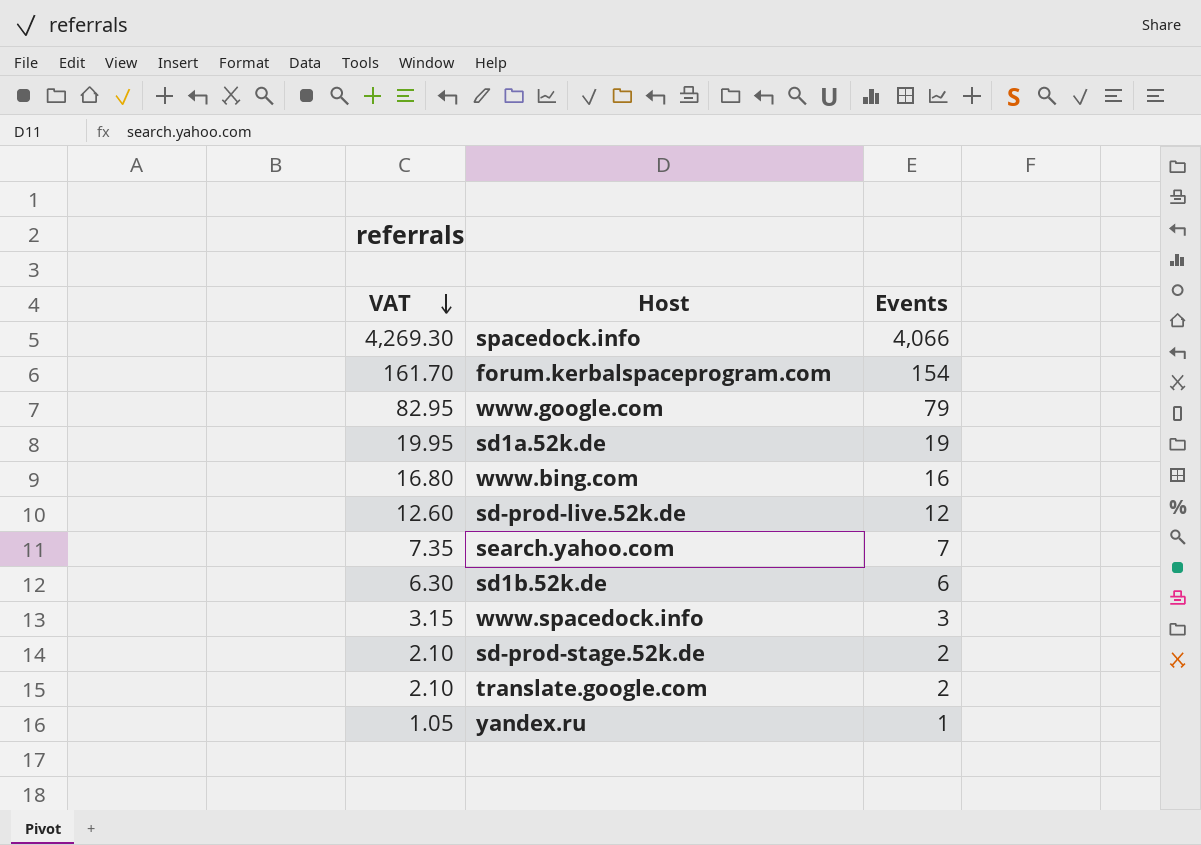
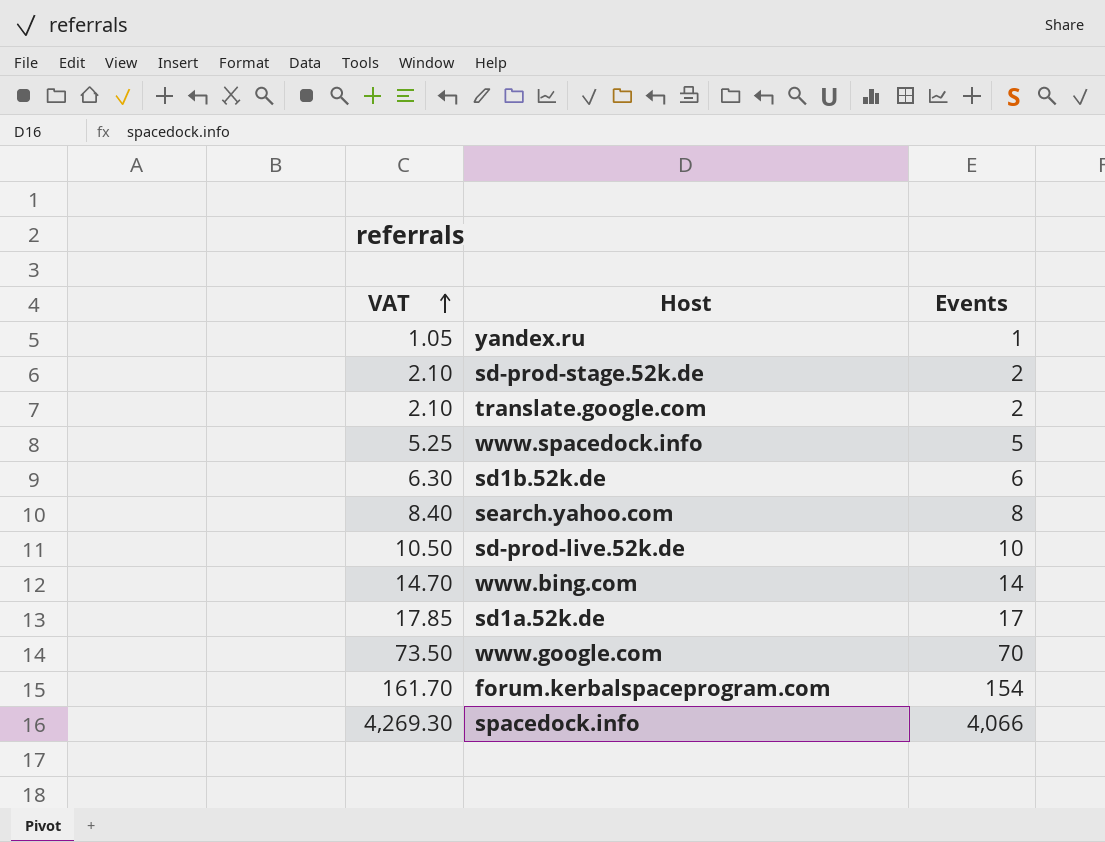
row order: VAT descending -> VAT ascending
www.spacedock.info | VAT: 3.15 -> 5.25
www.spacedock.info | Events: 3 -> 5
search.yahoo.com | VAT: 7.35 -> 8.40
search.yahoo.com | Events: 7 -> 8
sd-prod-live.52k.de | VAT: 12.60 -> 10.50
sd-prod-live.52k.de | Events: 12 -> 10
www.bing.com | VAT: 16.80 -> 14.70
www.bing.com | Events: 16 -> 14
sd1a.52k.de | VAT: 19.95 -> 17.85
sd1a.52k.de | Events: 19 -> 17
www.google.com | VAT: 82.95 -> 73.50
www.google.com | Events: 79 -> 70

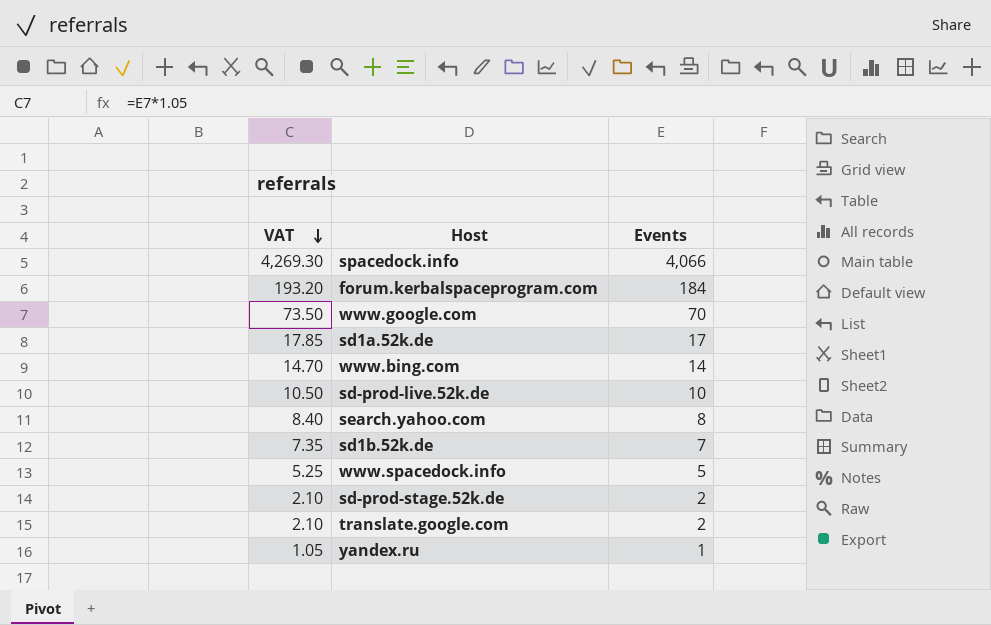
row order: VAT ascending -> VAT descending
forum.kerbalspaceprogram.com | VAT: 161.70 -> 193.20
forum.kerbalspaceprogram.com | Events: 154 -> 184
sd1b.52k.de | VAT: 6.30 -> 7.35
sd1b.52k.de | Events: 6 -> 7

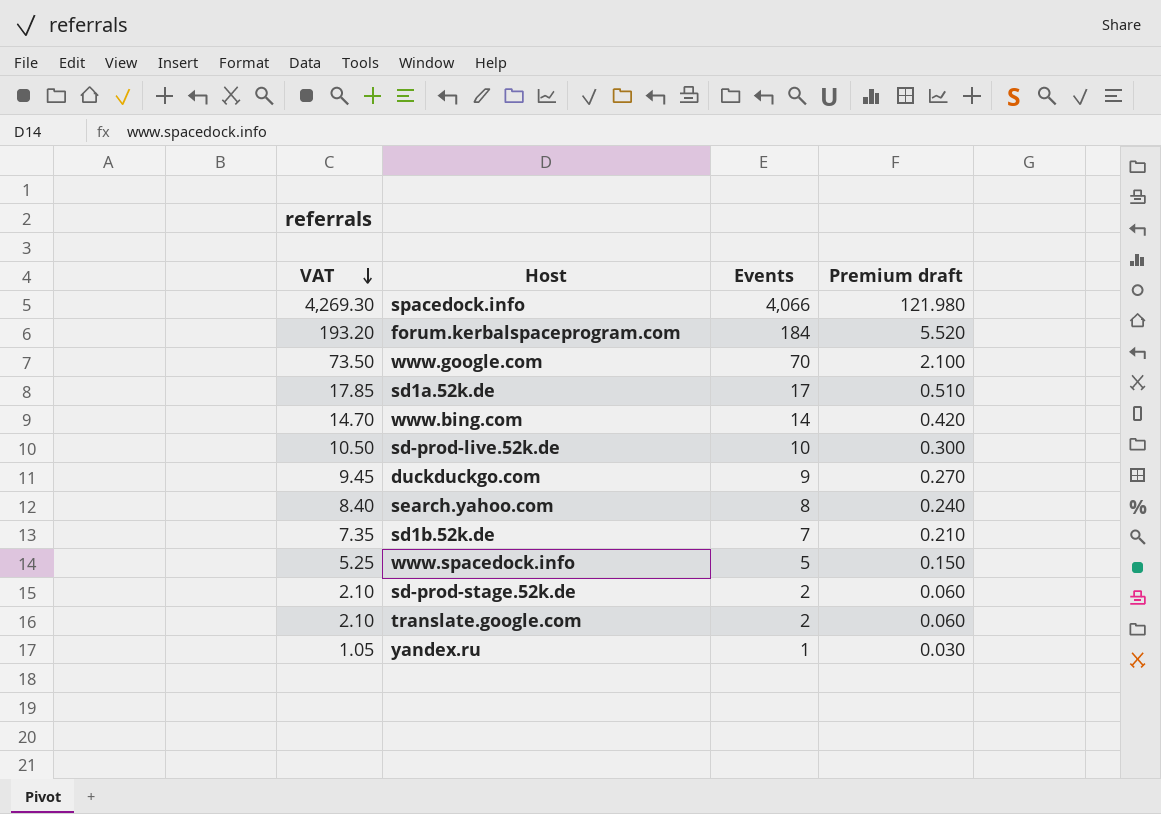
column Premium draft | formula: none -> [Events] * 0.03
row duckduckgo.com: none -> 9.45 | 9 | 0.270

